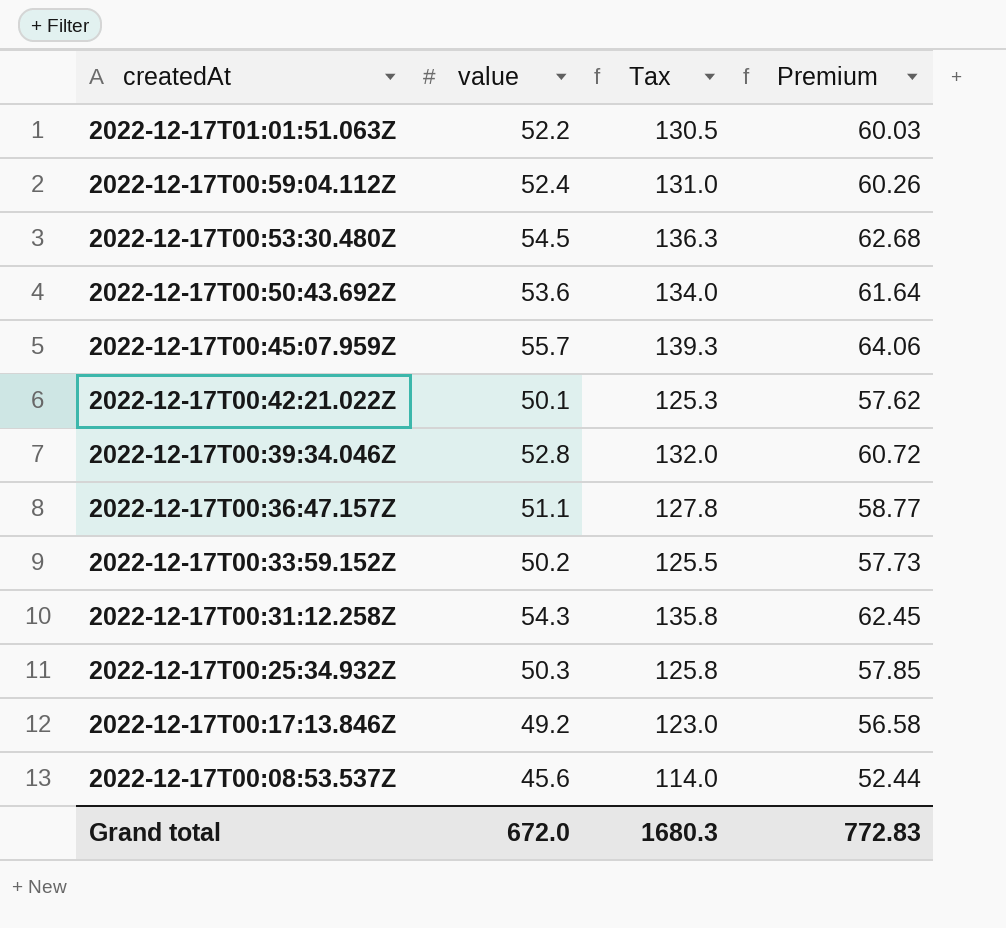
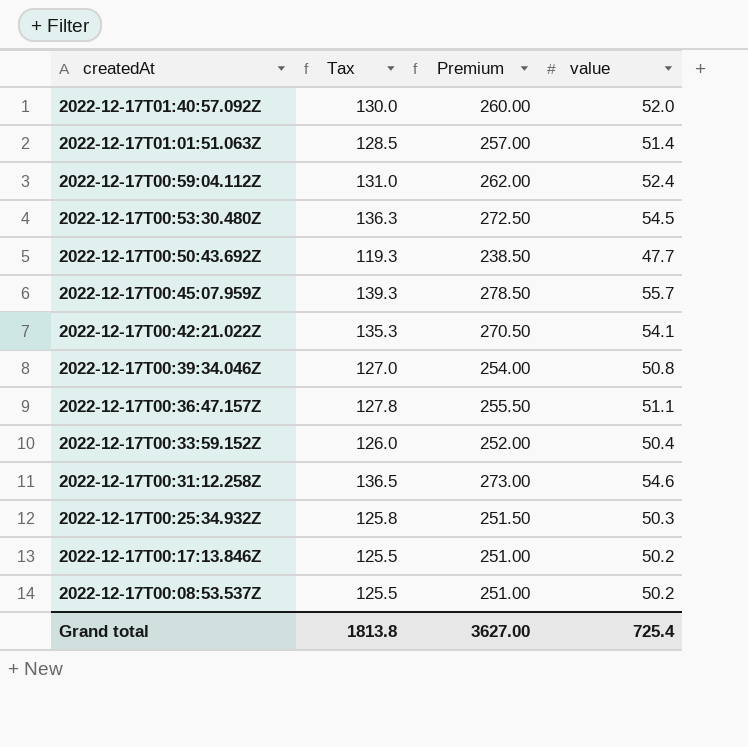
column Premium | formula: [value] * 1.15 -> [value] * 5
column value | position: 2 -> 4
row 2022-12-17T01:40:57.092Z: none -> 130.0 | 260.00 | 52.0
2022-12-17T01:01:51.063Z | Tax: 130.5 -> 128.5
2022-12-17T01:01:51.063Z | value: 52.2 -> 51.4
2022-12-17T00:50:43.692Z | Tax: 134.0 -> 119.3
2022-12-17T00:50:43.692Z | value: 53.6 -> 47.7
2022-12-17T00:42:21.022Z | Tax: 125.3 -> 135.3
2022-12-17T00:42:21.022Z | value: 50.1 -> 54.1
2022-12-17T00:39:34.046Z | Tax: 132.0 -> 127.0
2022-12-17T00:39:34.046Z | value: 52.8 -> 50.8
2022-12-17T00:33:59.152Z | Tax: 125.5 -> 126.0
2022-12-17T00:33:59.152Z | value: 50.2 -> 50.4
2022-12-17T00:31:12.258Z | Tax: 135.8 -> 136.5
2022-12-17T00:31:12.258Z | value: 54.3 -> 54.6
2022-12-17T00:17:13.846Z | Tax: 123.0 -> 125.5
2022-12-17T00:17:13.846Z | value: 49.2 -> 50.2
2022-12-17T00:08:53.537Z | Tax: 114.0 -> 125.5
2022-12-17T00:08:53.537Z | value: 45.6 -> 50.2
Grand total | Tax: 1680.3 -> 1813.8
Grand total | Premium: 772.83 -> 3627.00
Grand total | value: 672.0 -> 725.4

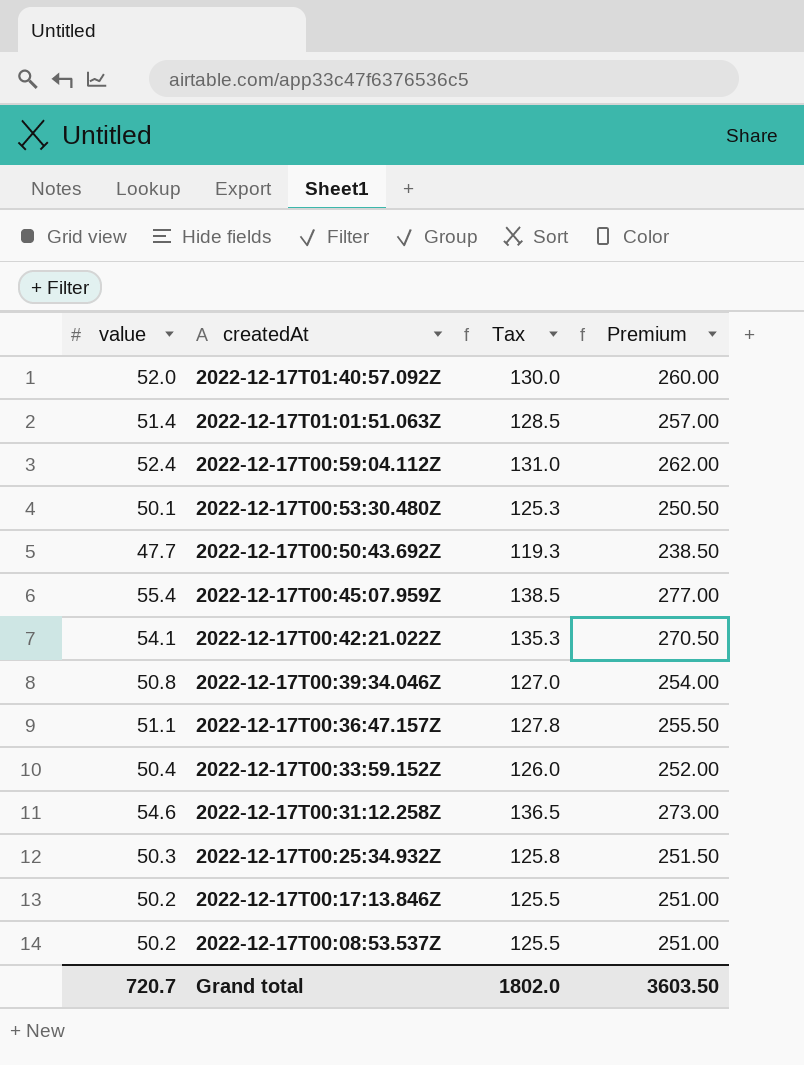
column value | position: 4 -> 1
2022-12-17T00:53:30.480Z | value: 54.5 -> 50.1
2022-12-17T00:53:30.480Z | Tax: 136.3 -> 125.3
2022-12-17T00:53:30.480Z | Premium: 272.50 -> 250.50
2022-12-17T00:45:07.959Z | value: 55.7 -> 55.4
2022-12-17T00:45:07.959Z | Tax: 139.3 -> 138.5
2022-12-17T00:45:07.959Z | Premium: 278.50 -> 277.00
Grand total | value: 725.4 -> 720.7
Grand total | Tax: 1813.8 -> 1802.0
Grand total | Premium: 3627.00 -> 3603.50

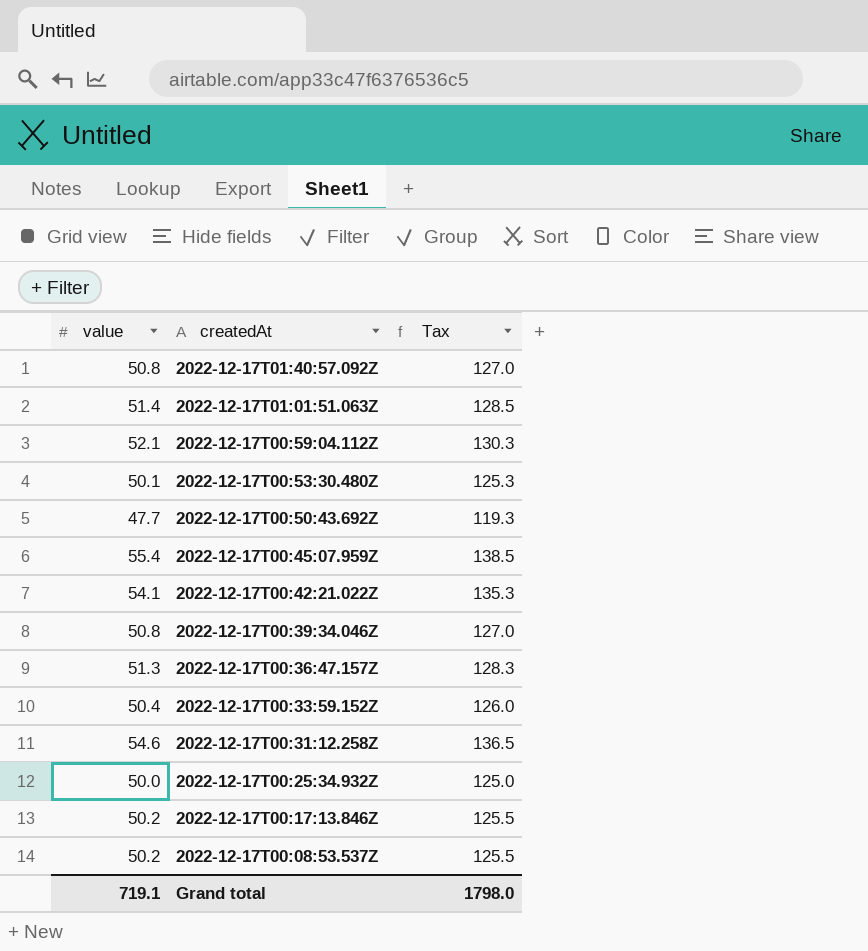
column Premium | formula: [value] * 5 -> none
2022-12-17T01:40:57.092Z | value: 52.0 -> 50.8
2022-12-17T01:40:57.092Z | Tax: 130.0 -> 127.0
2022-12-17T00:59:04.112Z | value: 52.4 -> 52.1
2022-12-17T00:59:04.112Z | Tax: 131.0 -> 130.3
2022-12-17T00:36:47.157Z | value: 51.1 -> 51.3
2022-12-17T00:36:47.157Z | Tax: 127.8 -> 128.3
2022-12-17T00:25:34.932Z | value: 50.3 -> 50.0
2022-12-17T00:25:34.932Z | Tax: 125.8 -> 125.0
Grand total | value: 720.7 -> 719.1
Grand total | Tax: 1802.0 -> 1798.0

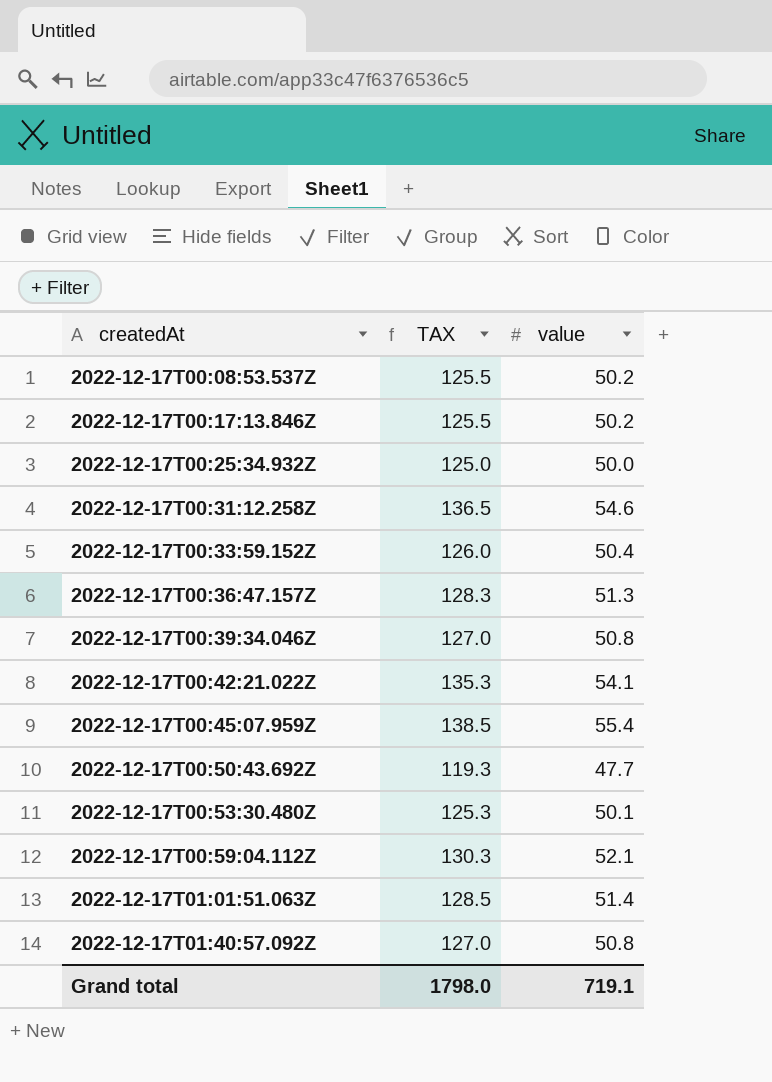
row order: createdAt descending -> createdAt ascending
column name: Tax -> TAX
column value | position: 1 -> 3

